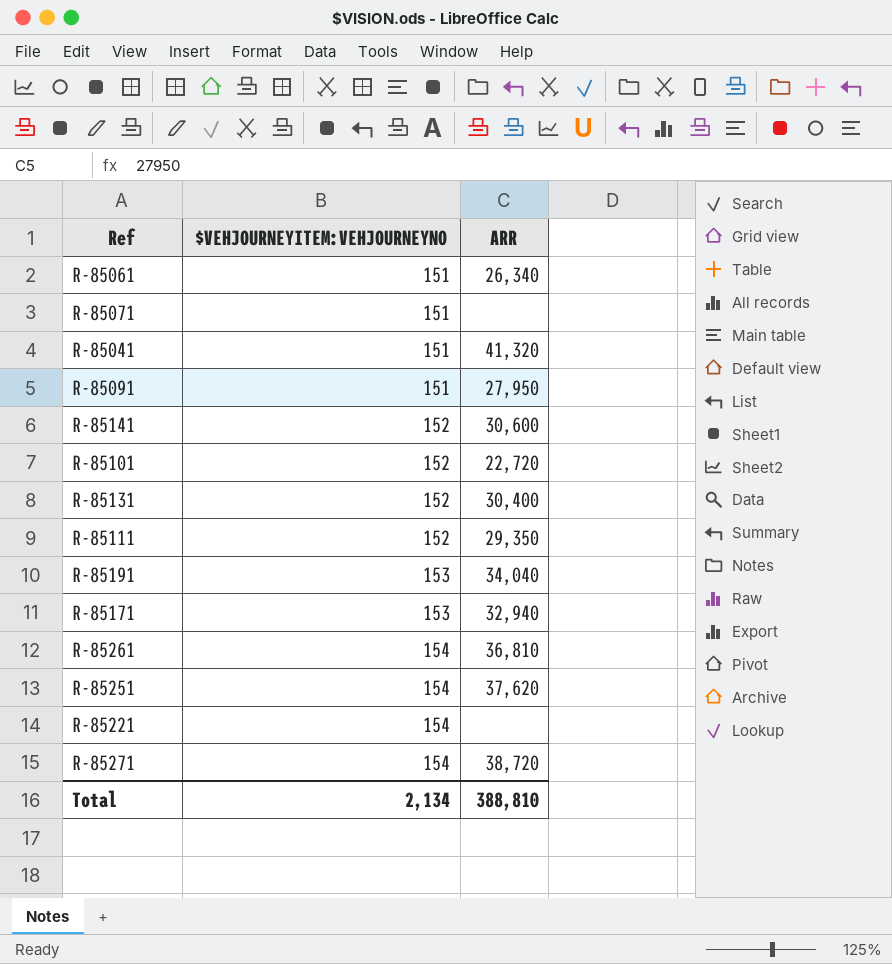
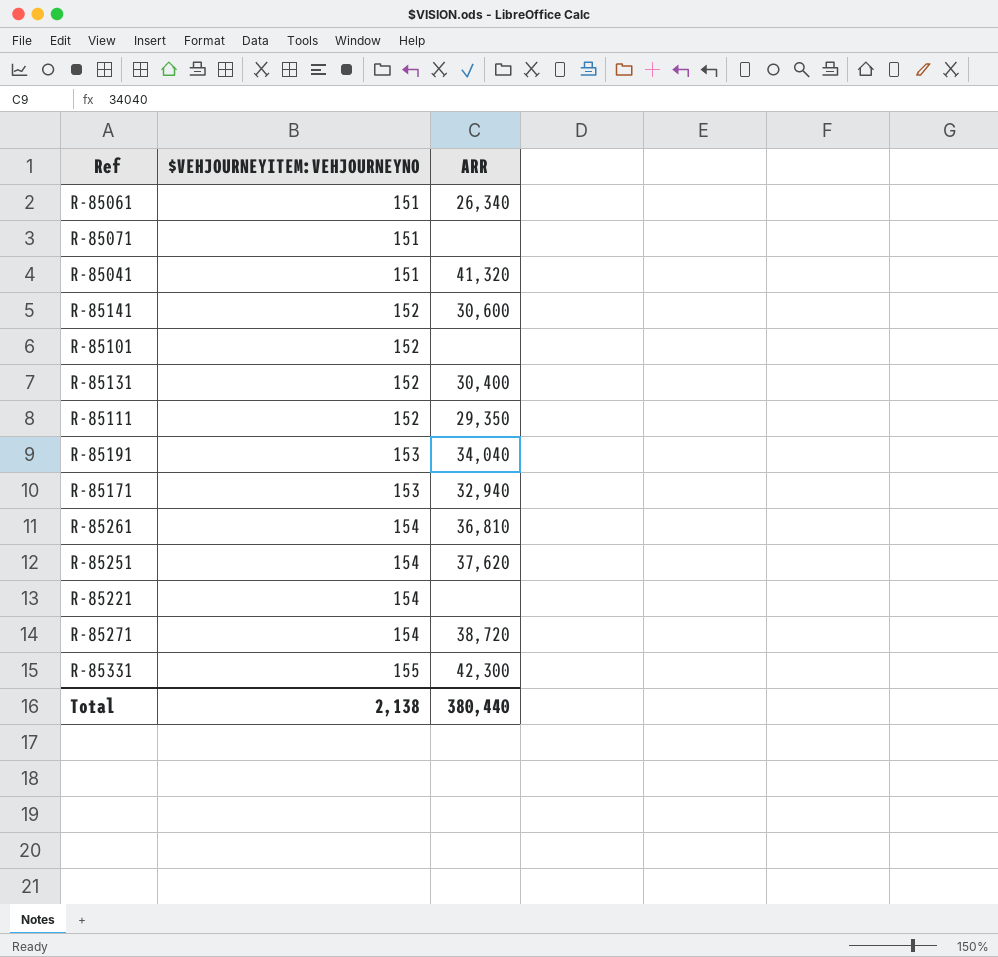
row R-85091: 151 | 27,950 -> none
R-85101 | ARR: 22,720 -> none
row R-85331: none -> 155 | 42,300
Total | $VEHJOURNEYITEM:VEHJOURNEYNO: 2,134 -> 2,138
Total | ARR: 388,810 -> 380,440

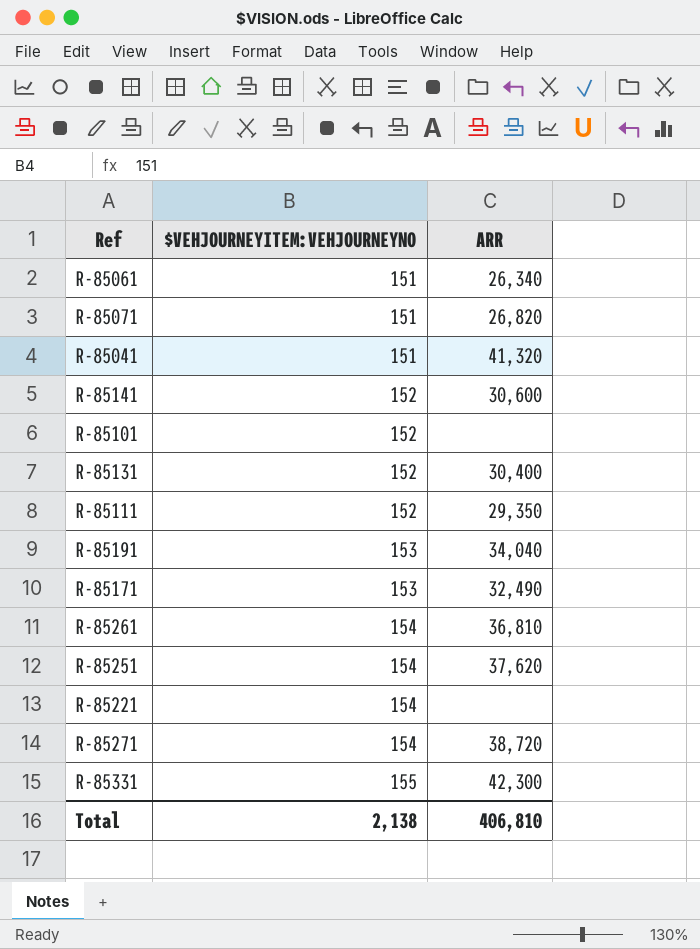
R-85071 | ARR: none -> 26,820
R-85171 | ARR: 32,940 -> 32,490
Total | ARR: 380,440 -> 406,810

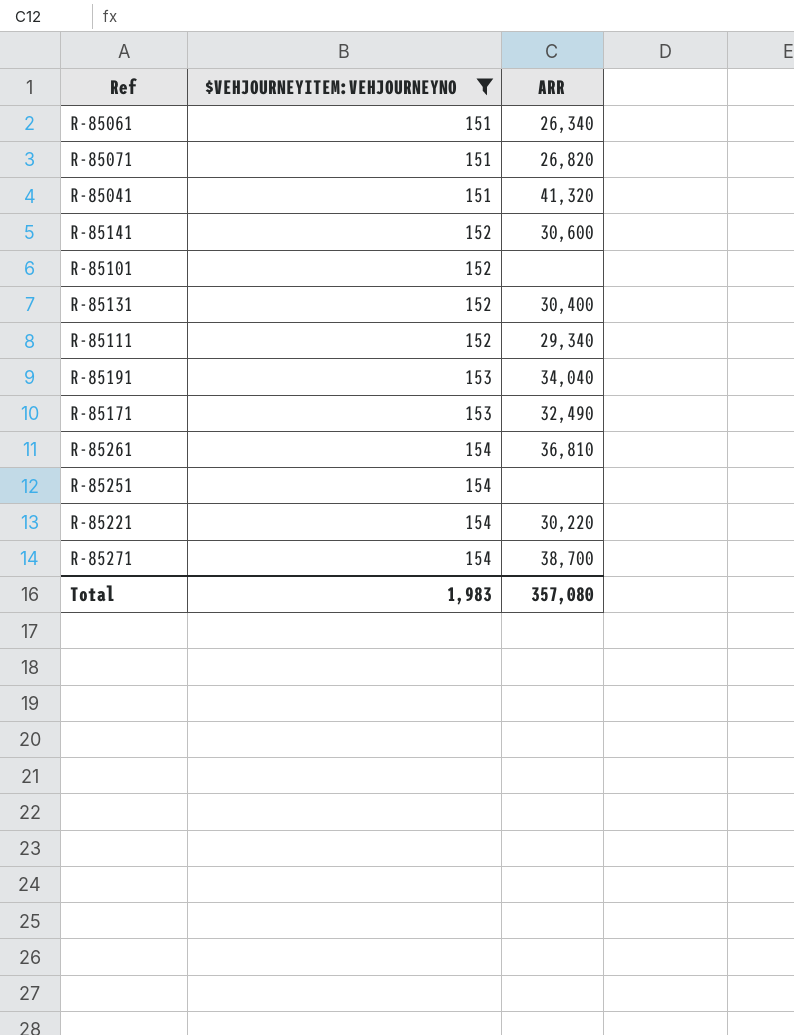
filter: none -> $VEHJOURNEYITEM:VEHJOURNEYNO != 155
R-85111 | ARR: 29,350 -> 29,340
R-85251 | ARR: 37,620 -> none
R-85221 | ARR: none -> 30,220
R-85271 | ARR: 38,720 -> 38,700
Total | $VEHJOURNEYITEM:VEHJOURNEYNO: 2,138 -> 1,983
Total | ARR: 406,810 -> 357,080

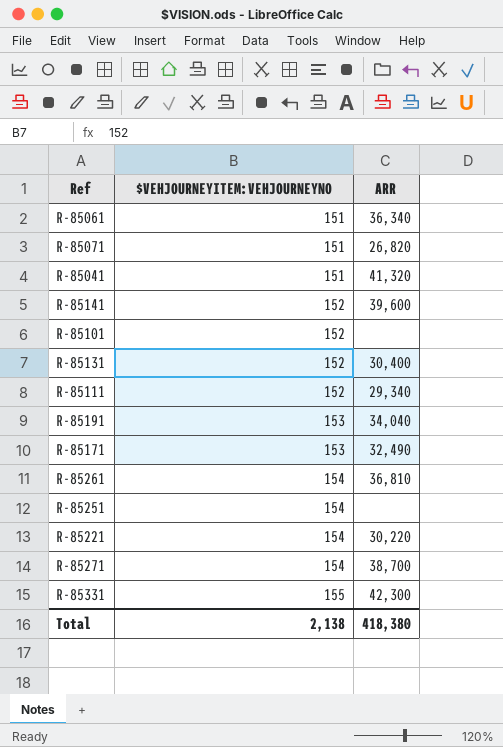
filter: $VEHJOURNEYITEM:VEHJOURNEYNO != 155 -> none
R-85061 | ARR: 26,340 -> 36,340
R-85141 | ARR: 30,600 -> 39,600
Total | $VEHJOURNEYITEM:VEHJOURNEYNO: 1,983 -> 2,138
Total | ARR: 357,080 -> 418,380

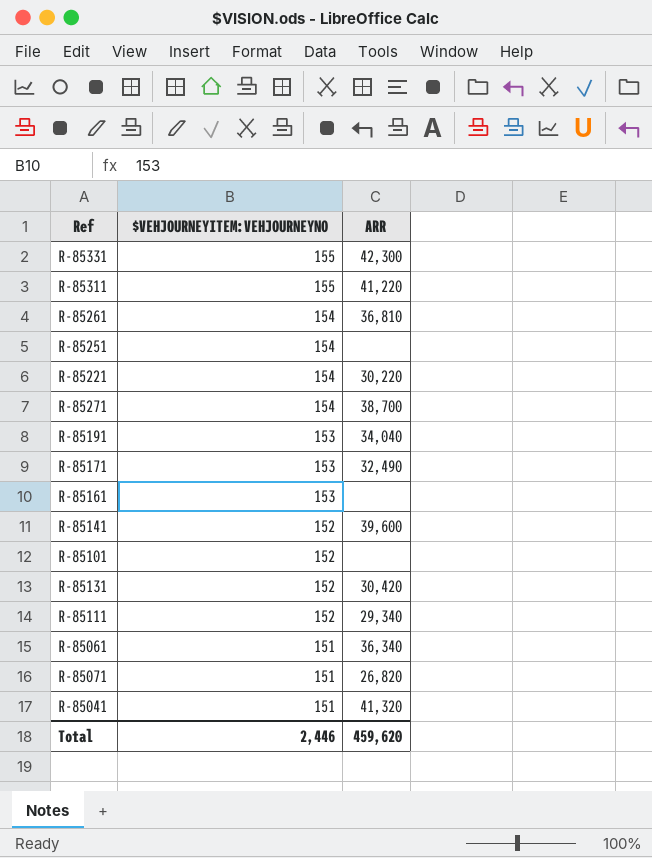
row order: $VEHJOURNEYITEM:VEHJOURNEYNO ascending -> $VEHJOURNEYITEM:VEHJOURNEYNO descending
row R-85311: none -> 155 | 41,220
row R-85161: none -> 153 | none
R-85131 | ARR: 30,400 -> 30,420
Total | $VEHJOURNEYITEM:VEHJOURNEYNO: 2,138 -> 2,446
Total | ARR: 418,380 -> 459,620

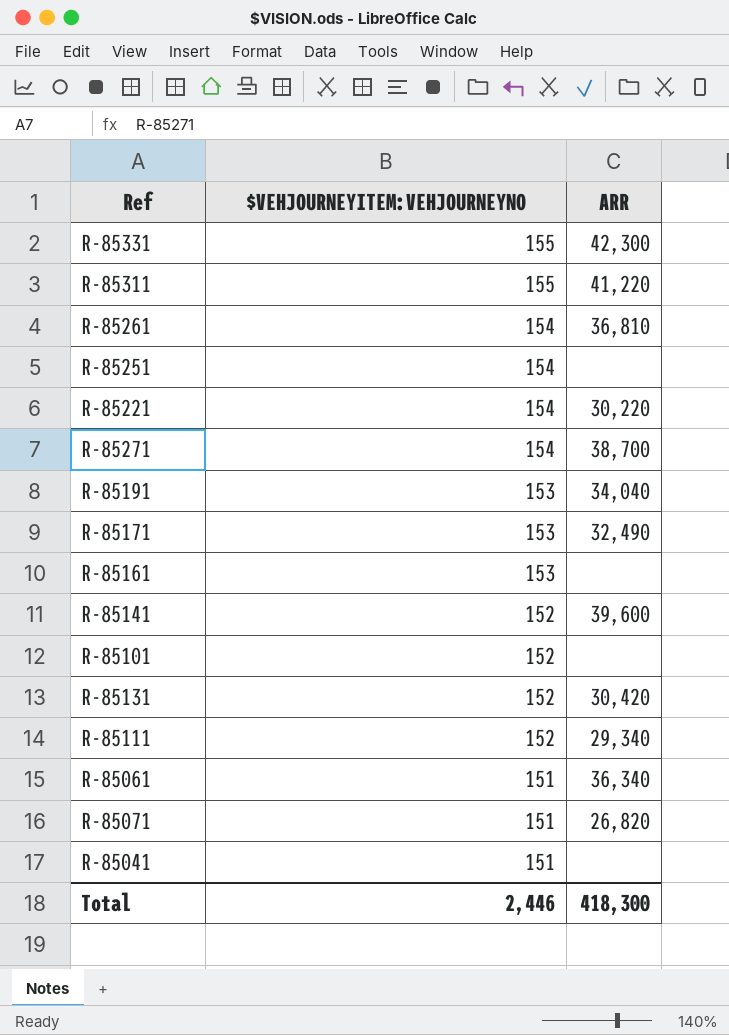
R-85041 | ARR: 41,320 -> none
Total | ARR: 459,620 -> 418,300

